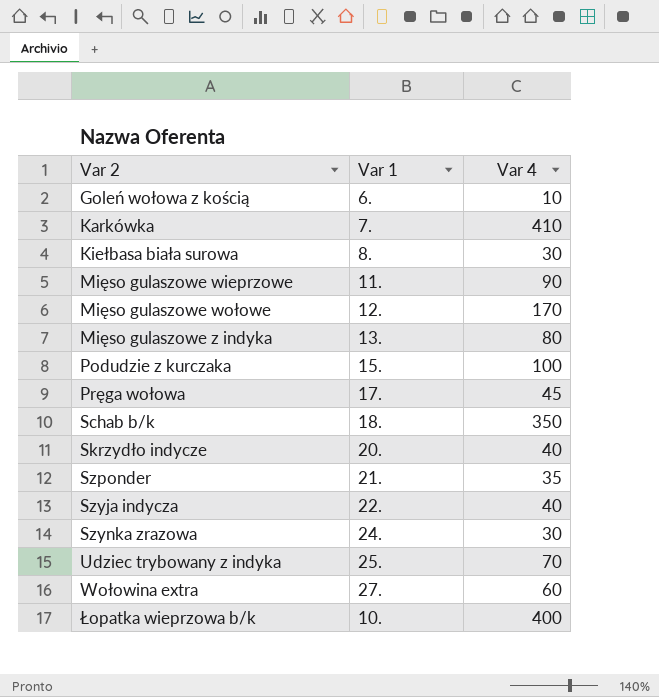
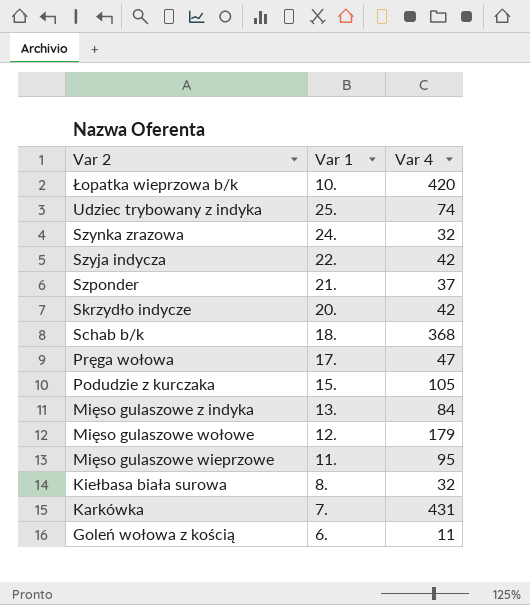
row order: Var 2 ascending -> Var 2 descending
row Wołowina extra: 27. | 60 -> none
Łopatka wieprzowa b/k | Var 4: 400 -> 420
Udziec trybowany z indyka | Var 4: 70 -> 74
Szynka zrazowa | Var 4: 30 -> 32
Szyja indycza | Var 4: 40 -> 42
Szponder | Var 4: 35 -> 37
Skrzydło indycze | Var 4: 40 -> 42
Schab b/k | Var 4: 350 -> 368
Pręga wołowa | Var 4: 45 -> 47
Podudzie z kurczaka | Var 4: 100 -> 105
Mięso gulaszowe z indyka | Var 4: 80 -> 84
Mięso gulaszowe wołowe | Var 4: 170 -> 179
Mięso gulaszowe wieprzowe | Var 4: 90 -> 95
Kiełbasa biała surowa | Var 4: 30 -> 32
Karkówka | Var 4: 410 -> 431
Goleń wołowa z kością | Var 4: 10 -> 11

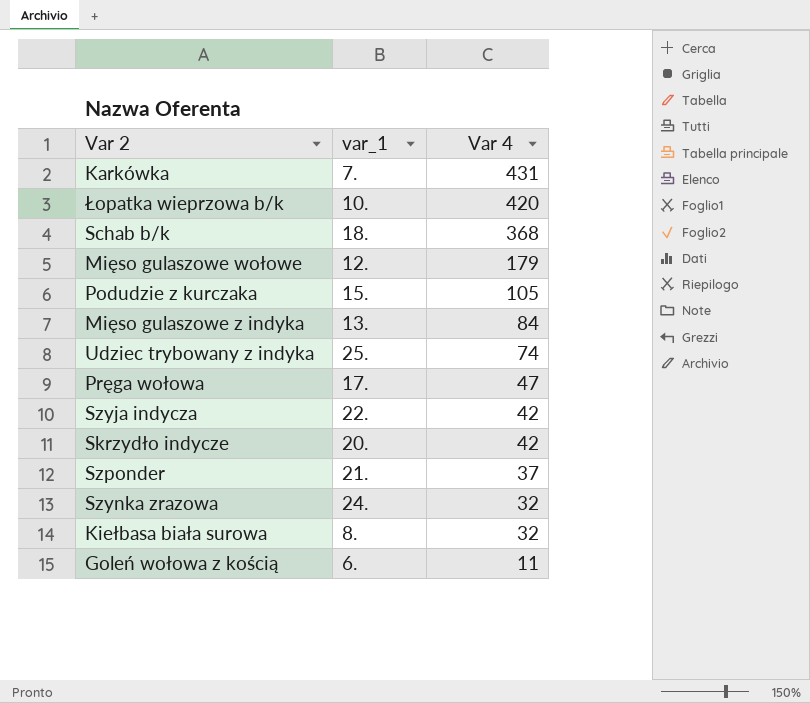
row order: Var 2 descending -> Var 4 descending
column name: Var 1 -> var_1
row Mięso gulaszowe wieprzowe: 11. | 95 -> none

